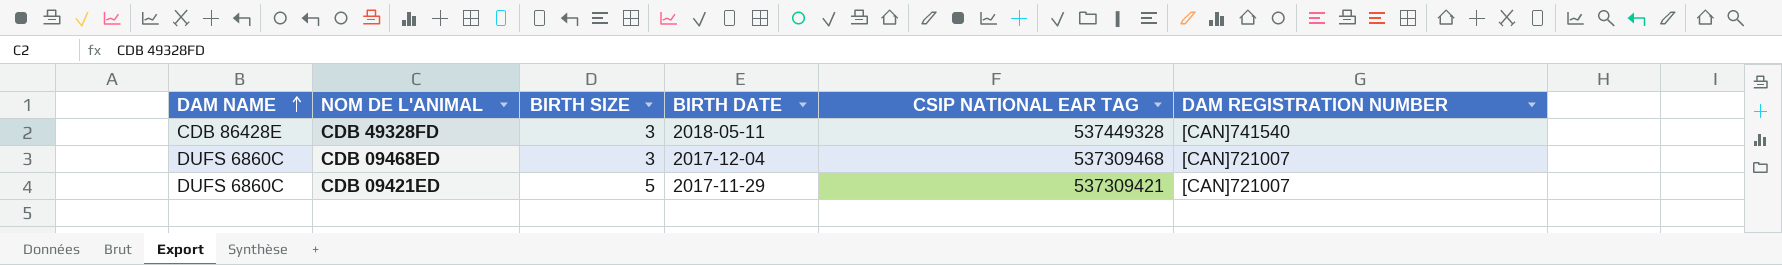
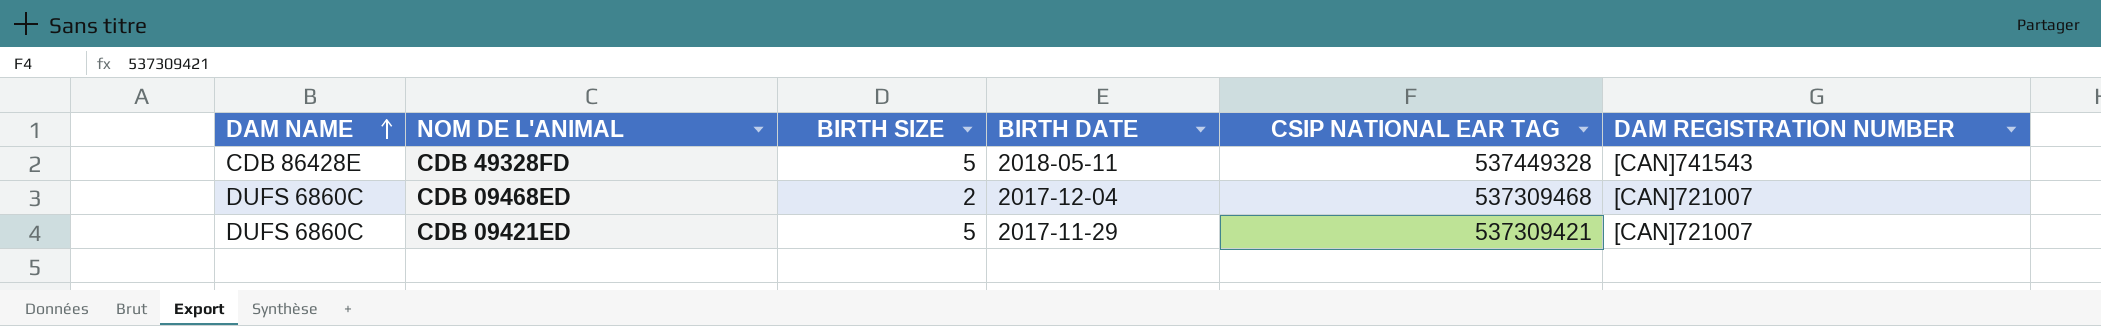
CDB 49328FD | BIRTH SIZE: 3 -> 5
CDB 49328FD | DAM REGISTRATION NUMBER: [CAN]741540 -> [CAN]741543
CDB 09468ED | BIRTH SIZE: 3 -> 2

